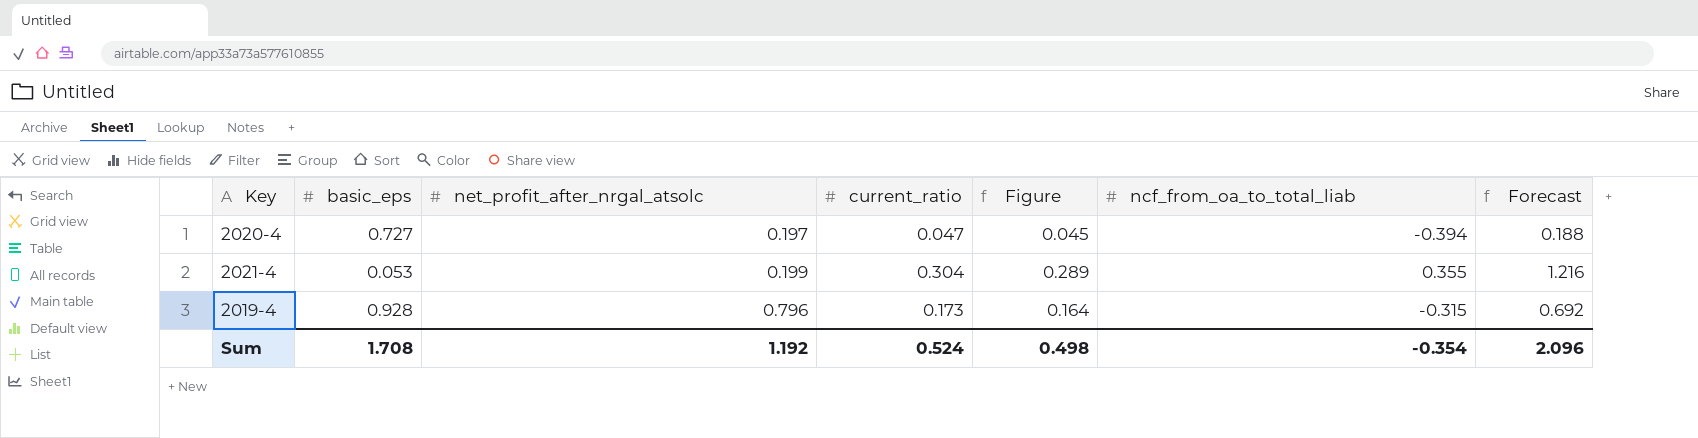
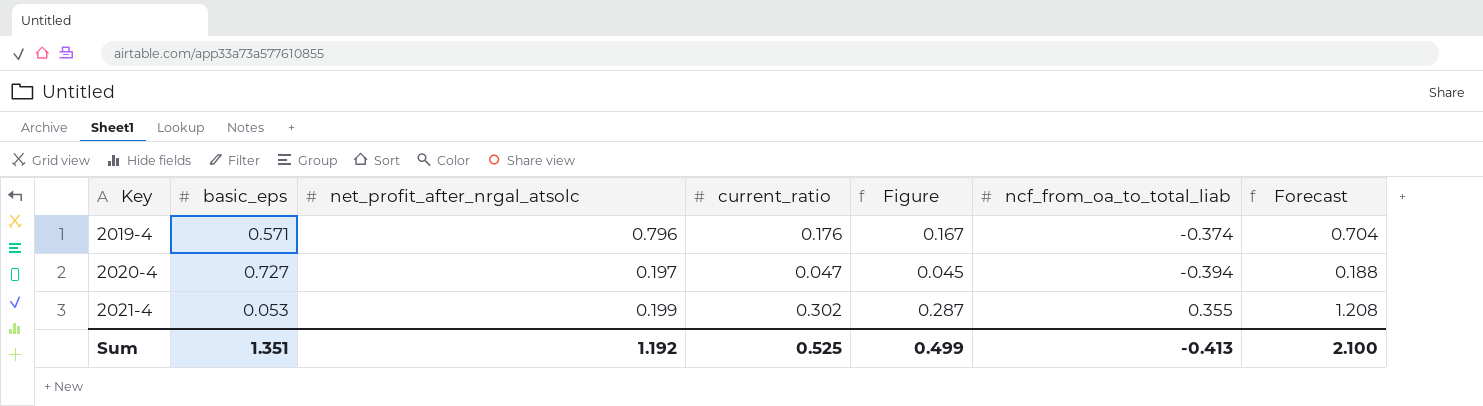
row order: net_profit_after_nrgal_atsolc ascending -> Key ascending
2019-4 | basic_eps: 0.928 -> 0.571
2019-4 | current_ratio: 0.173 -> 0.176
2019-4 | Figure: 0.164 -> 0.167
2019-4 | ncf_from_oa_to_total_liab: -0.315 -> -0.374
2019-4 | Forecast: 0.692 -> 0.704
2021-4 | current_ratio: 0.304 -> 0.302
2021-4 | Figure: 0.289 -> 0.287
2021-4 | Forecast: 1.216 -> 1.208
Sum | basic_eps: 1.708 -> 1.351
Sum | current_ratio: 0.524 -> 0.525
Sum | Figure: 0.498 -> 0.499
Sum | ncf_from_oa_to_total_liab: -0.354 -> -0.413
Sum | Forecast: 2.096 -> 2.100

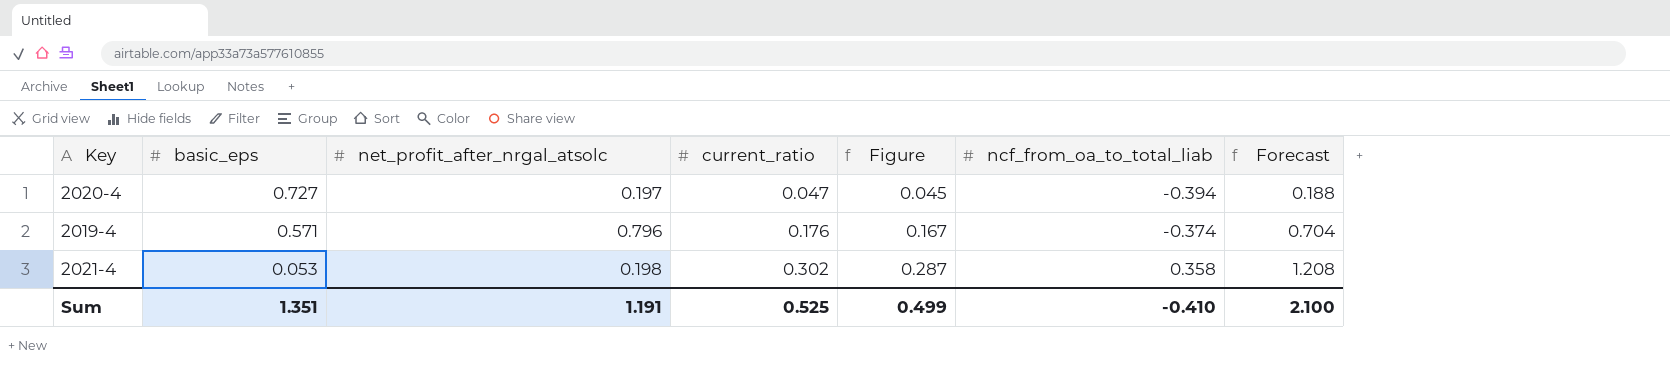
row order: Key ascending -> basic_eps descending
2021-4 | net_profit_after_nrgal_atsolc: 0.199 -> 0.198
2021-4 | ncf_from_oa_to_total_liab: 0.355 -> 0.358
Sum | net_profit_after_nrgal_atsolc: 1.192 -> 1.191
Sum | ncf_from_oa_to_total_liab: -0.413 -> -0.410

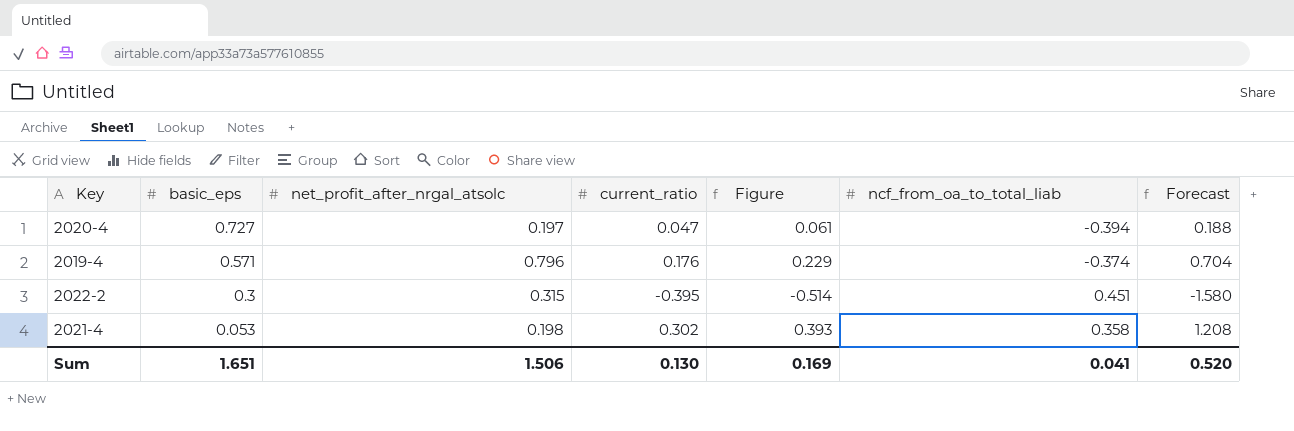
column Figure | formula: [current_ratio] * 0.95 -> [current_ratio] * 1.3
row 2022-2: none -> 0.3 | 0.315 | -0.395 | -0.514 | 0.451 | -1.580
Sum | basic_eps: 1.351 -> 1.651
Sum | net_profit_after_nrgal_atsolc: 1.191 -> 1.506
Sum | current_ratio: 0.525 -> 0.130
Sum | Figure: 0.499 -> 0.169
Sum | ncf_from_oa_to_total_liab: -0.410 -> 0.041
Sum | Forecast: 2.100 -> 0.520

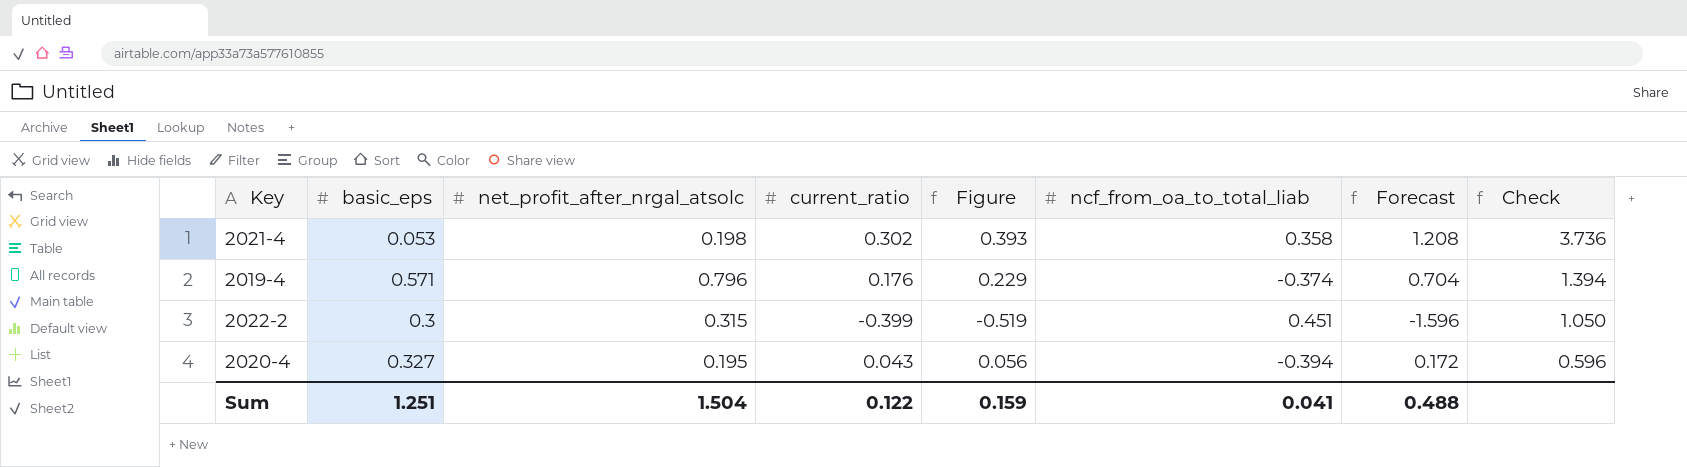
row order: basic_eps descending -> Check descending
column Check | formula: none -> [net_profit_after_nrgal_atsolc] / [basic_eps]
2022-2 | current_ratio: -0.395 -> -0.399
2022-2 | Figure: -0.514 -> -0.519
2022-2 | Forecast: -1.580 -> -1.596
2020-4 | basic_eps: 0.727 -> 0.327
2020-4 | net_profit_after_nrgal_atsolc: 0.197 -> 0.195
2020-4 | current_ratio: 0.047 -> 0.043
2020-4 | Figure: 0.061 -> 0.056
2020-4 | Forecast: 0.188 -> 0.172
Sum | basic_eps: 1.651 -> 1.251
Sum | net_profit_after_nrgal_atsolc: 1.506 -> 1.504
Sum | current_ratio: 0.130 -> 0.122
Sum | Figure: 0.169 -> 0.159
Sum | Forecast: 0.520 -> 0.488

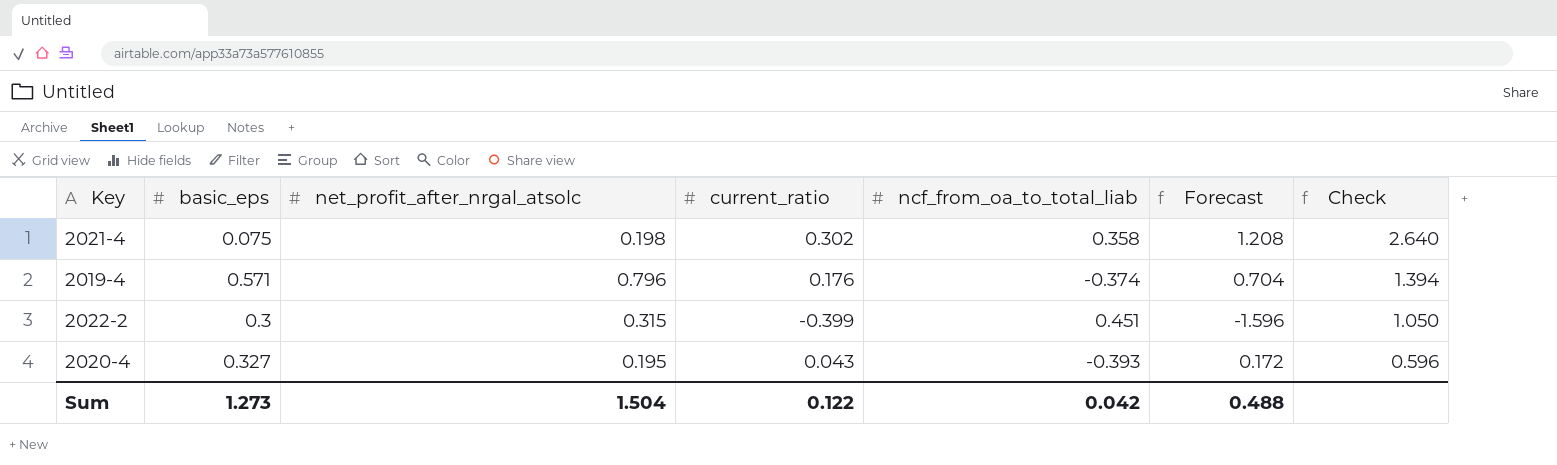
column Figure | formula: [current_ratio] * 1.3 -> none
2021-4 | basic_eps: 0.053 -> 0.075
2021-4 | Check: 3.736 -> 2.640
2020-4 | ncf_from_oa_to_total_liab: -0.394 -> -0.393
Sum | basic_eps: 1.251 -> 1.273
Sum | ncf_from_oa_to_total_liab: 0.041 -> 0.042

